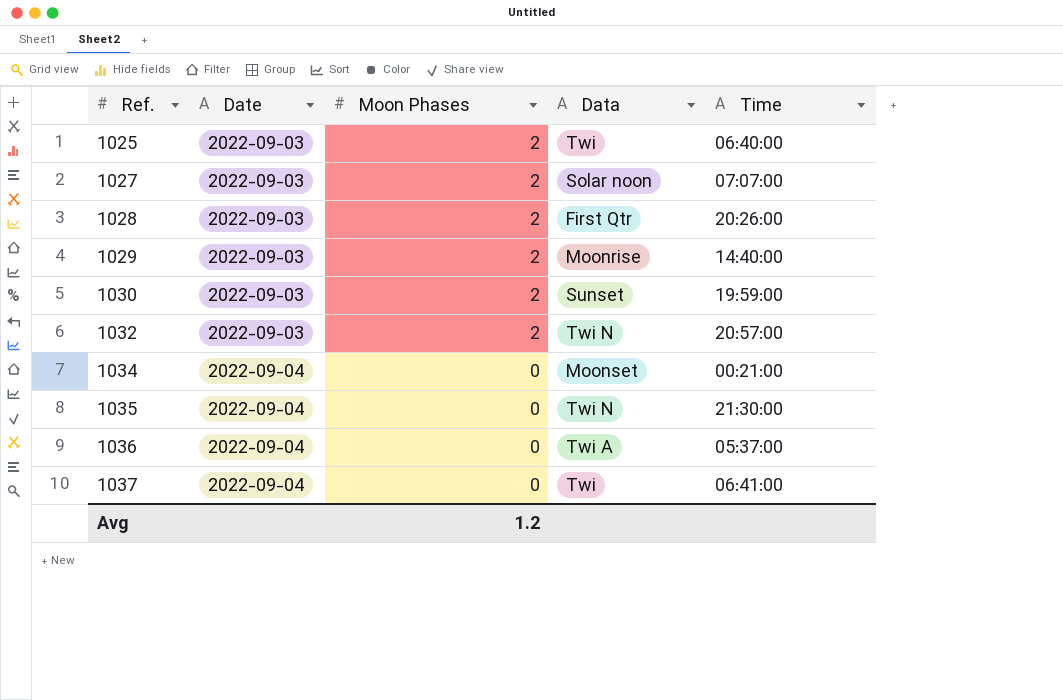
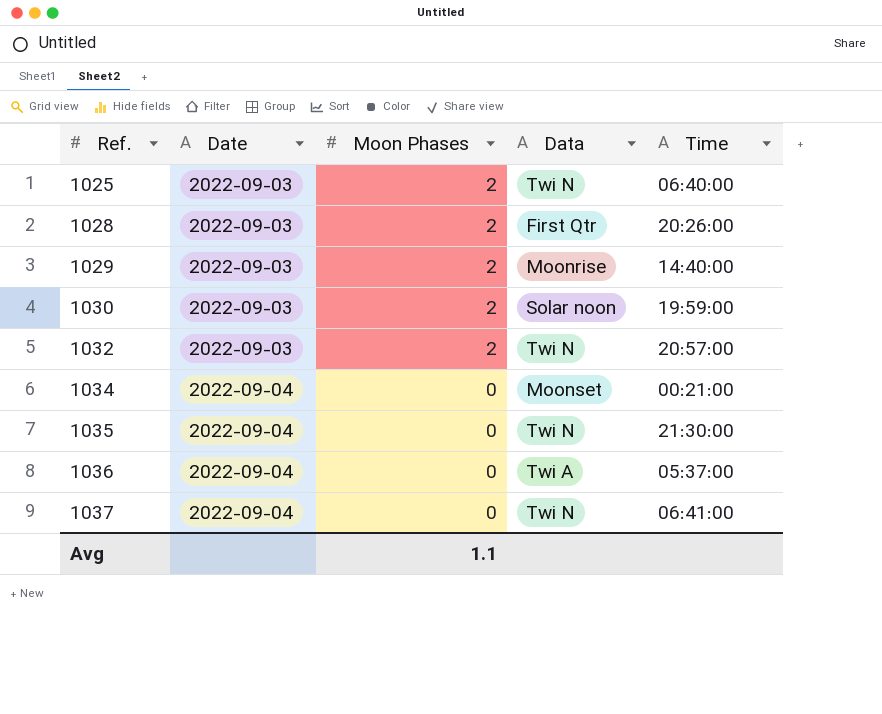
row 1027: 2022-09-03 | 2 | Solar noon | 07:07:00 -> none
1025 | Data: Twi -> Twi N
1030 | Data: Sunset -> Solar noon
1037 | Data: Twi -> Twi N
Avg | Moon Phases: 1.2 -> 1.1

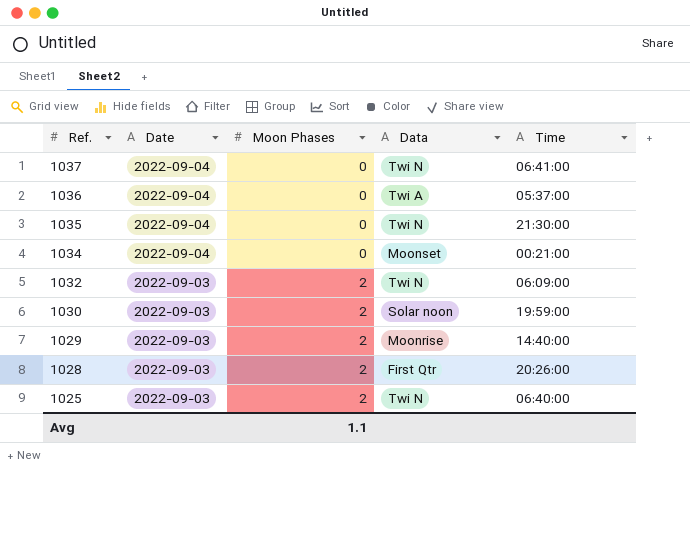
row order: Ref. ascending -> Ref. descending
1032 | Time: 20:57:00 -> 06:09:00

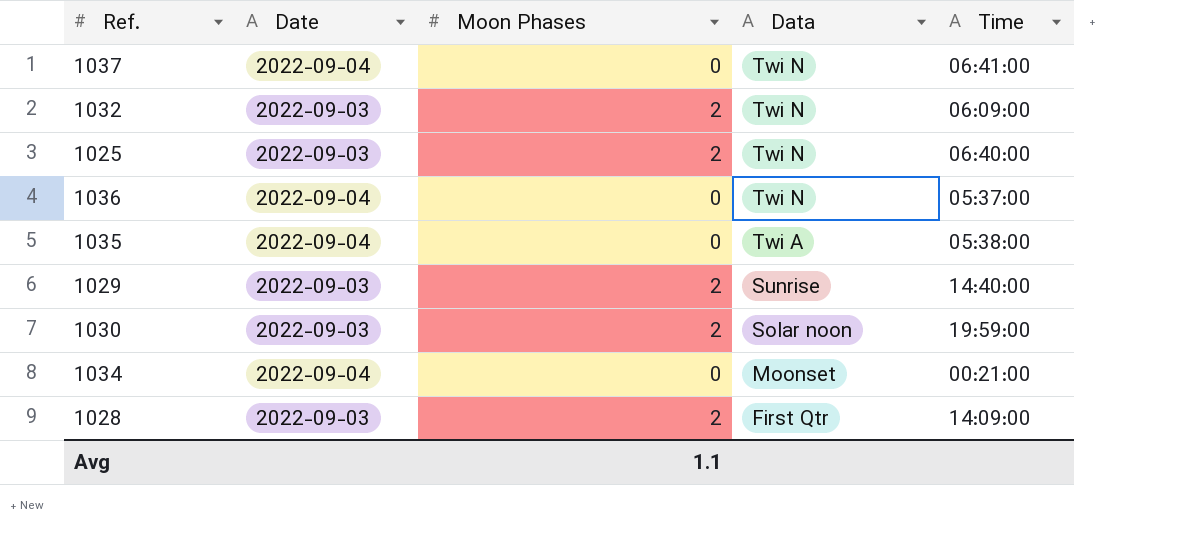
row order: Ref. descending -> Data descending
1036 | Data: Twi A -> Twi N
1035 | Data: Twi N -> Twi A
1035 | Time: 21:30:00 -> 05:38:00
1029 | Data: Moonrise -> Sunrise
1028 | Time: 20:26:00 -> 14:09:00

